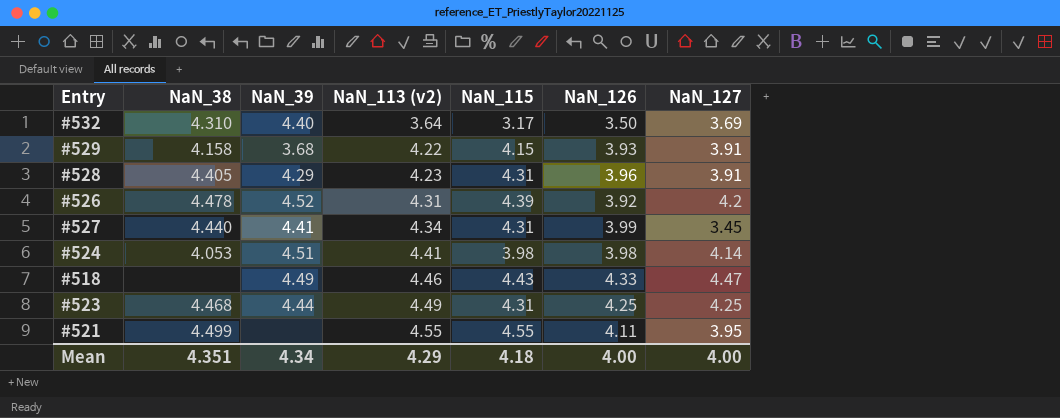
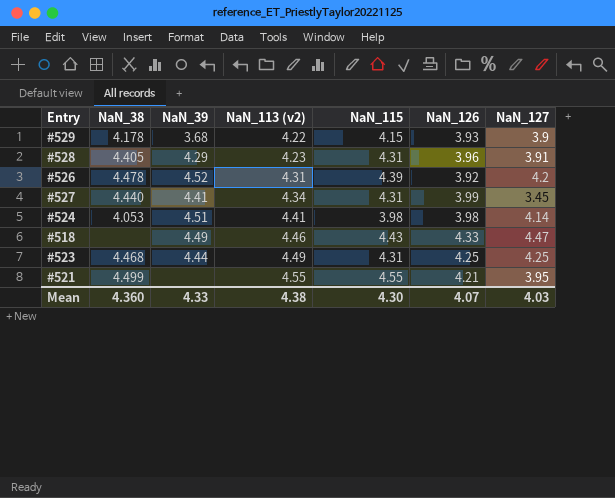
row #532: 4.310 | 4.40 | 3.64 | 3.17 | 3.50 | 3.69 -> none
#529 | NaN_38: 4.158 -> 4.178
#529 | NaN_127: 3.91 -> 3.9
#521 | NaN_126: 4.11 -> 4.21
Mean | NaN_38: 4.351 -> 4.360
Mean | NaN_39: 4.34 -> 4.33
Mean | NaN_113 (v2): 4.29 -> 4.38
Mean | NaN_115: 4.18 -> 4.30
Mean | NaN_126: 4.00 -> 4.07
Mean | NaN_127: 4.00 -> 4.03

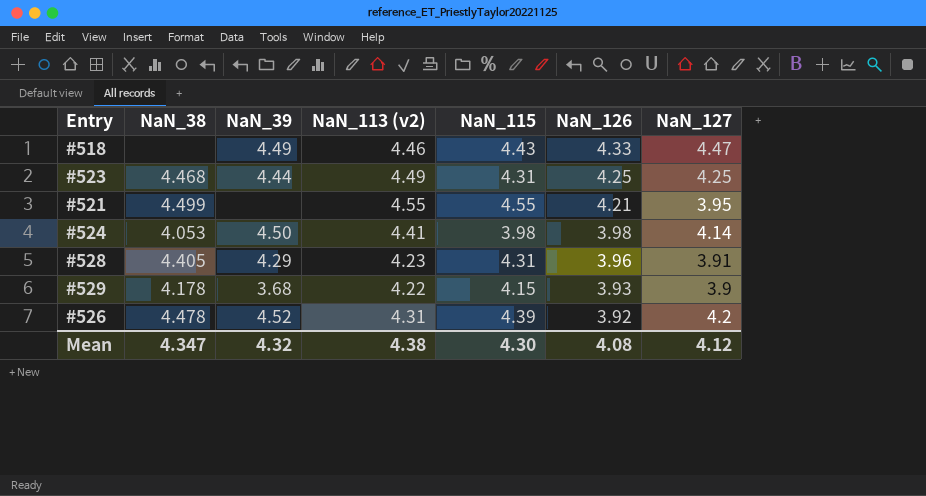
row order: NaN_113 (v2) ascending -> NaN_126 descending
row #527: 4.440 | 4.41 | 4.34 | 4.31 | 3.99 | 3.45 -> none
#524 | NaN_39: 4.51 -> 4.50
Mean | NaN_38: 4.360 -> 4.347
Mean | NaN_39: 4.33 -> 4.32
Mean | NaN_126: 4.07 -> 4.08
Mean | NaN_127: 4.03 -> 4.12

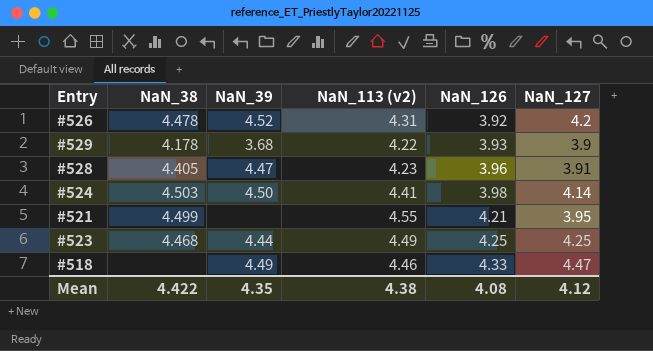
row order: NaN_126 descending -> NaN_126 ascending
column NaN_115 | position: 5 -> none
#528 | NaN_39: 4.29 -> 4.47
#524 | NaN_38: 4.053 -> 4.503
Mean | NaN_38: 4.347 -> 4.422
Mean | NaN_39: 4.32 -> 4.35

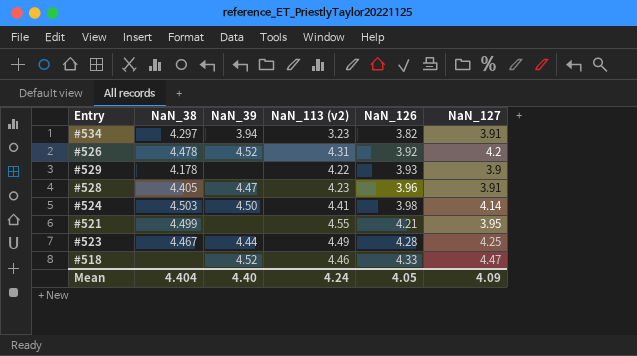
row #534: none -> 4.297 | 3.94 | 3.23 | 3.82 | 3.91
#529 | NaN_39: 3.68 -> none
#523 | NaN_38: 4.468 -> 4.467
#523 | NaN_126: 4.25 -> 4.28
#518 | NaN_39: 4.49 -> 4.52
Mean | NaN_38: 4.422 -> 4.404
Mean | NaN_39: 4.35 -> 4.40
Mean | NaN_113 (v2): 4.38 -> 4.24
Mean | NaN_126: 4.08 -> 4.05
Mean | NaN_127: 4.12 -> 4.09

